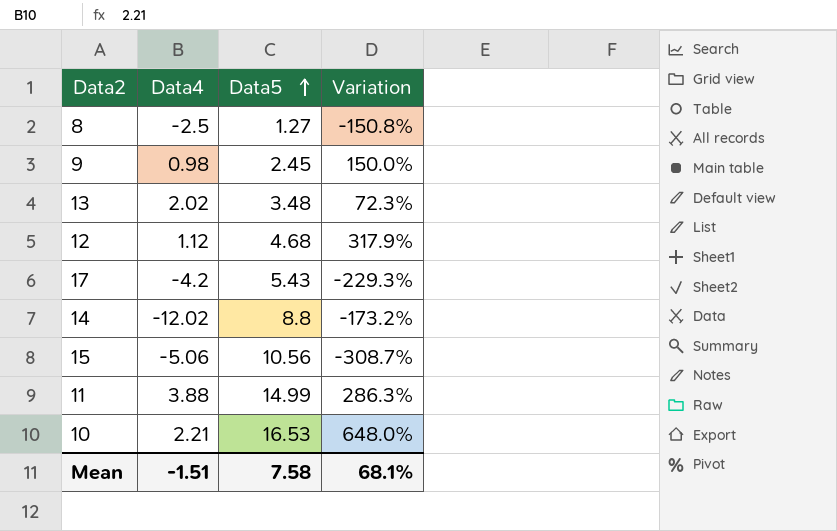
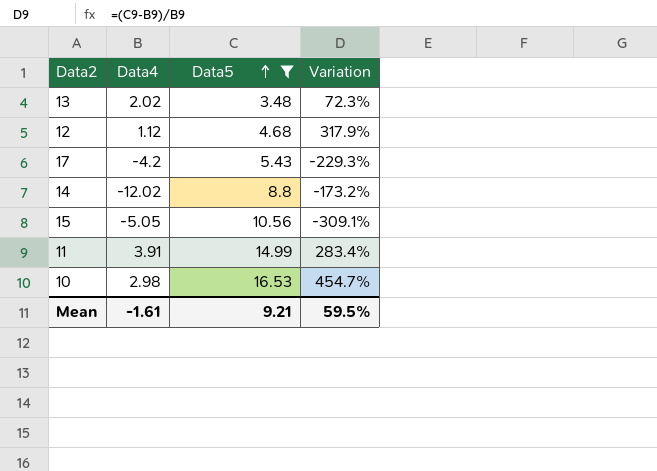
filter: none -> Data5 >= 3.48
15 | Data4: -5.06 -> -5.05
15 | Variation: -308.7% -> -309.1%
11 | Data4: 3.88 -> 3.91
11 | Variation: 286.3% -> 283.4%
10 | Data4: 2.21 -> 2.98
10 | Variation: 648.0% -> 454.7%
Mean | Data4: -1.51 -> -1.61
Mean | Data5: 7.58 -> 9.21
Mean | Variation: 68.1% -> 59.5%

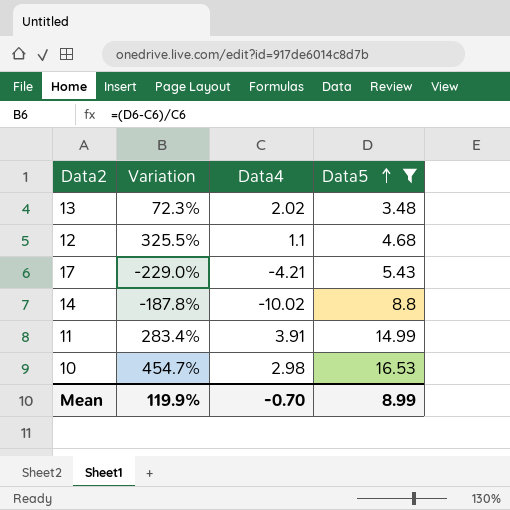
column Variation | position: 4 -> 2
row 15: -5.05 | 10.56 | -309.1% -> none
12 | Variation: 317.9% -> 325.5%
12 | Data4: 1.12 -> 1.1
17 | Variation: -229.3% -> -229.0%
17 | Data4: -4.2 -> -4.21
14 | Variation: -173.2% -> -187.8%
14 | Data4: -12.02 -> -10.02
Mean | Variation: 59.5% -> 119.9%
Mean | Data4: -1.61 -> -0.70
Mean | Data5: 9.21 -> 8.99

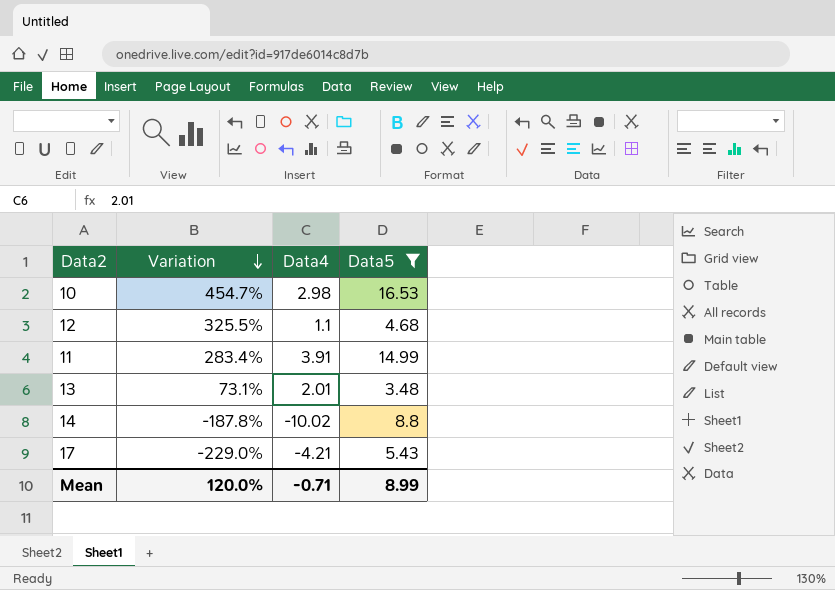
row order: Data5 ascending -> Variation descending
13 | Variation: 72.3% -> 73.1%
13 | Data4: 2.02 -> 2.01
Mean | Variation: 119.9% -> 120.0%
Mean | Data4: -0.70 -> -0.71

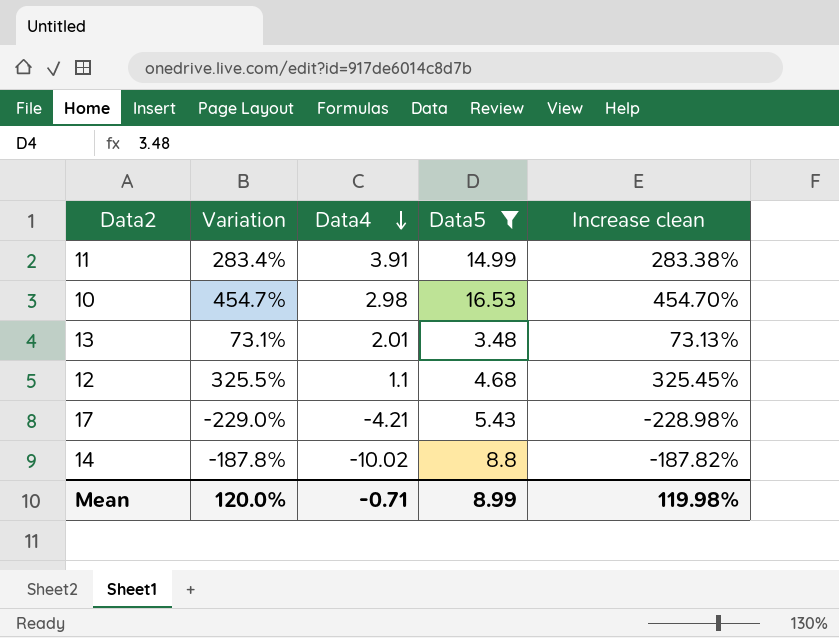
row order: Variation descending -> Data4 descending
column Increase clean | formula: none -> ([Data5] - [Data4]) / [Data4]

